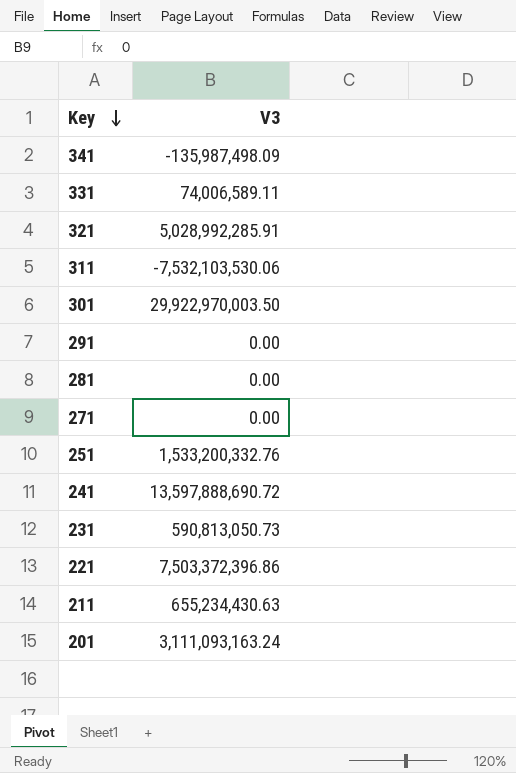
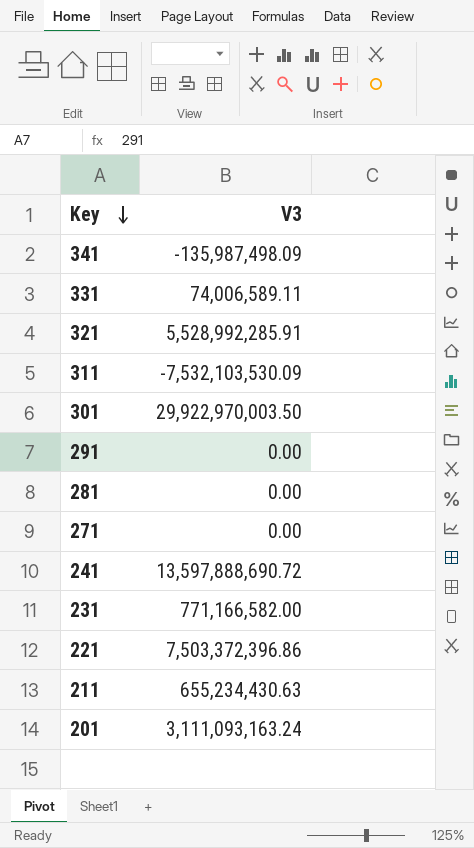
row 251: 1,533,200,332.76 -> none
321 | V3: 5,028,992,285.91 -> 5,528,992,285.91
311 | V3: -7,532,103,530.06 -> -7,532,103,530.09
231 | V3: 590,813,050.73 -> 771,166,582.00

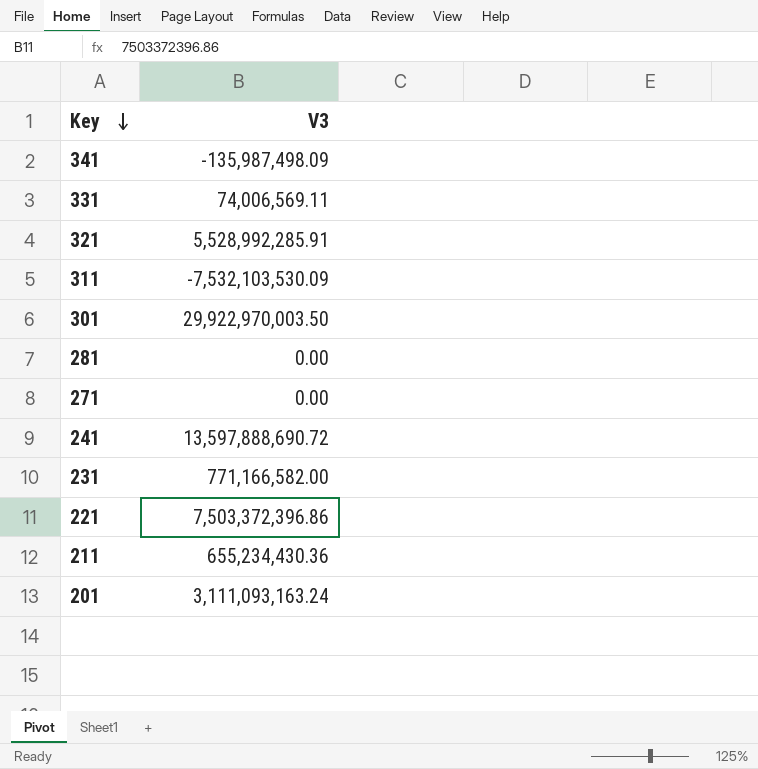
row 291: 0.00 -> none
331 | V3: 74,006,589.11 -> 74,006,569.11
211 | V3: 655,234,430.63 -> 655,234,430.36

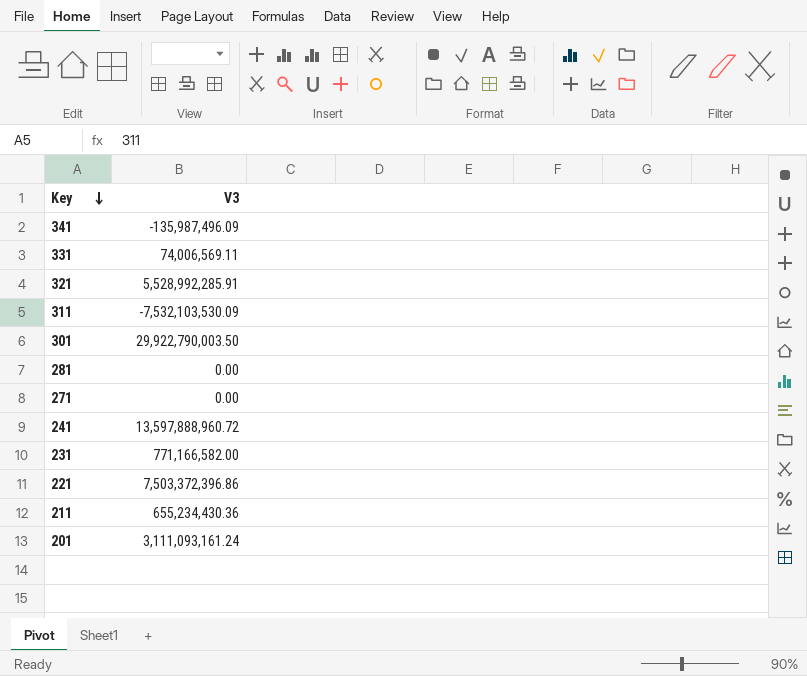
341 | V3: -135,987,498.09 -> -135,987,496.09
301 | V3: 29,922,970,003.50 -> 29,922,790,003.50
241 | V3: 13,597,888,690.72 -> 13,597,888,960.72
201 | V3: 3,111,093,163.24 -> 3,111,093,161.24

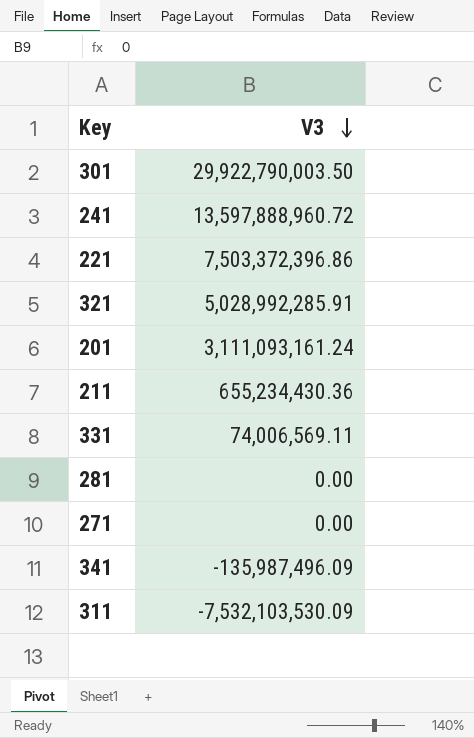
row order: Key descending -> V3 descending
row 231: 771,166,582.00 -> none
321 | V3: 5,528,992,285.91 -> 5,028,992,285.91

